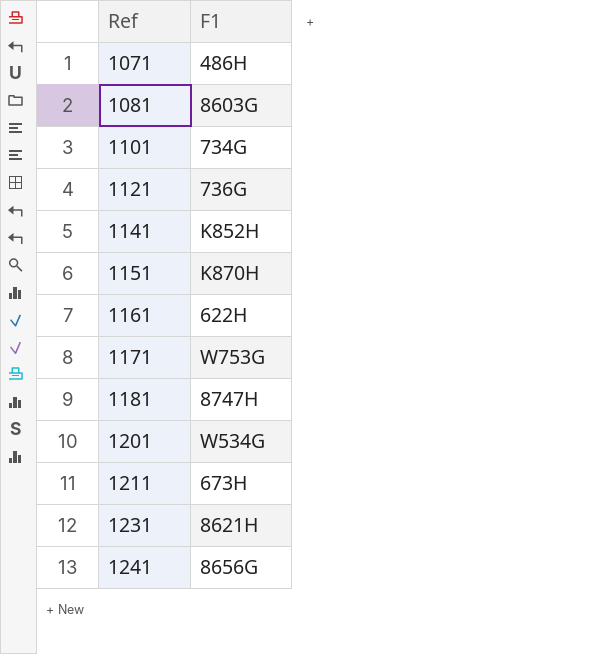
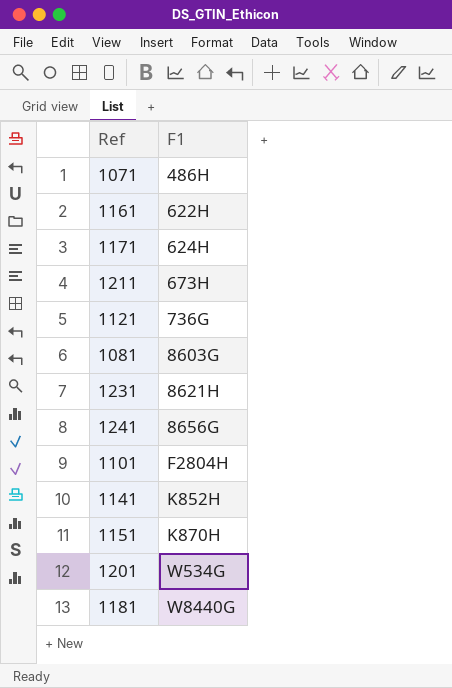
row order: Ref ascending -> F1 ascending
1171 | F1: W753G -> 624H
1101 | F1: 734G -> F2804H
1181 | F1: 8747H -> W8440G

